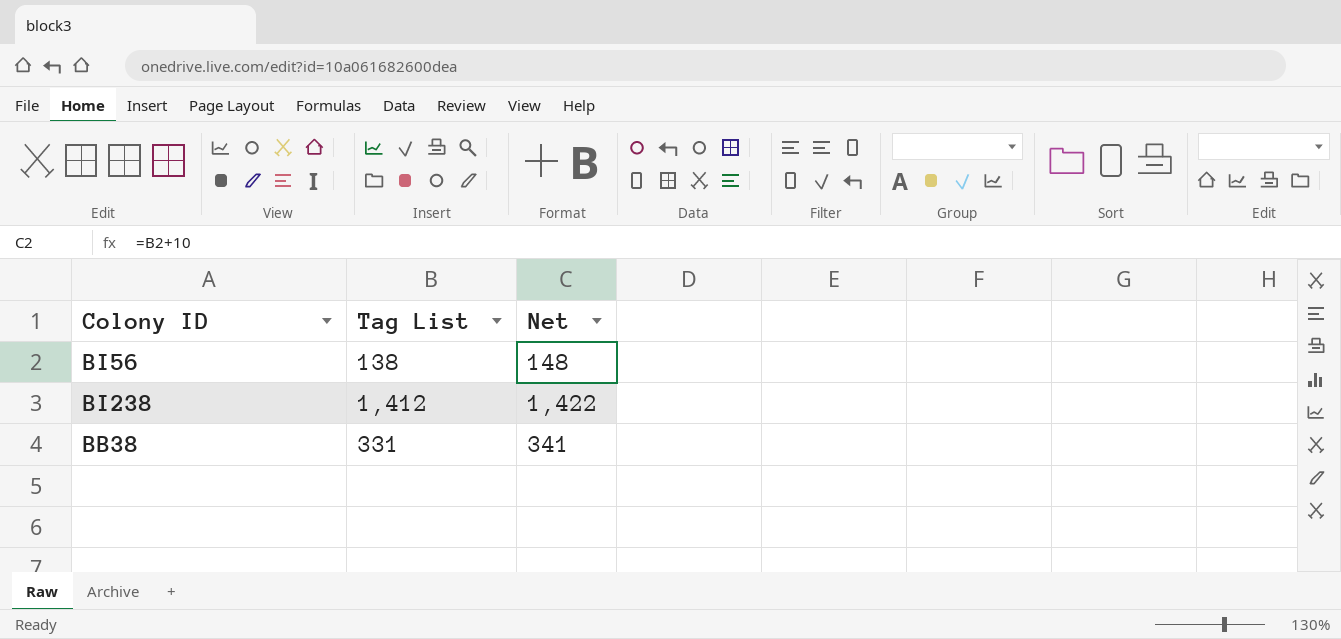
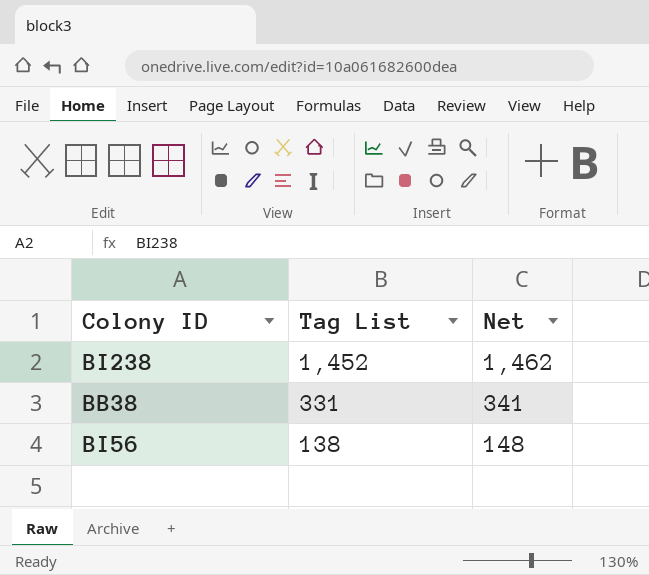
row order: none -> Tag List descending
BI238 | Tag List: 1,412 -> 1,452
BI238 | Net: 1,422 -> 1,462

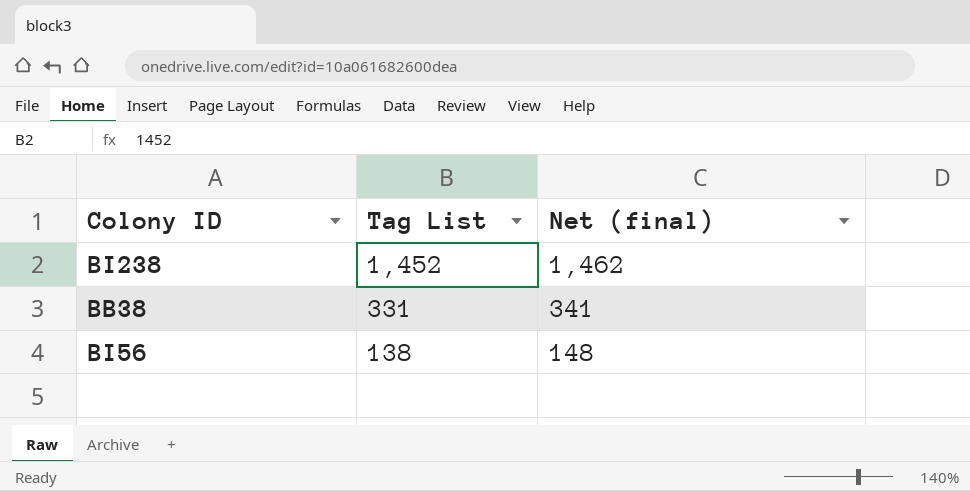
column name: Net -> Net (final)

